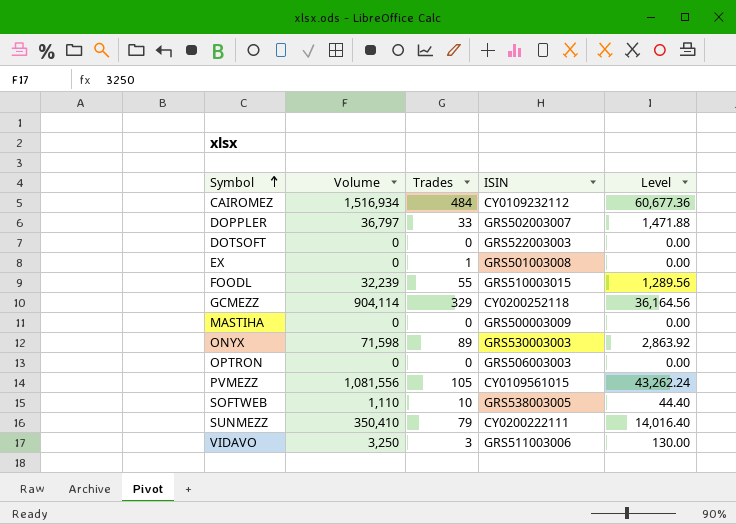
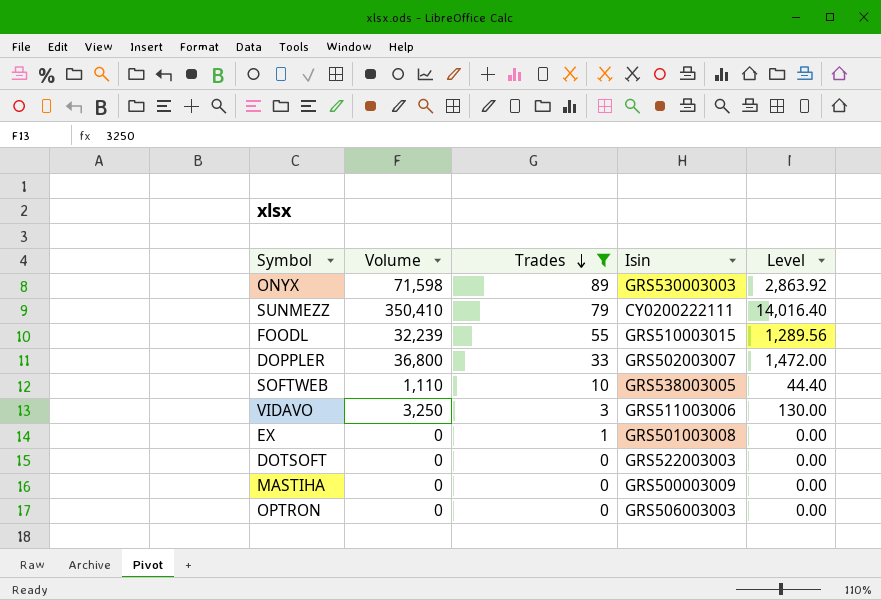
filter: none -> Trades <= 89
row order: Symbol ascending -> Trades descending
column name: ISIN -> Isin
DOPPLER | Volume: 36,797 -> 36,800
DOPPLER | Level: 1,471.88 -> 1,472.00

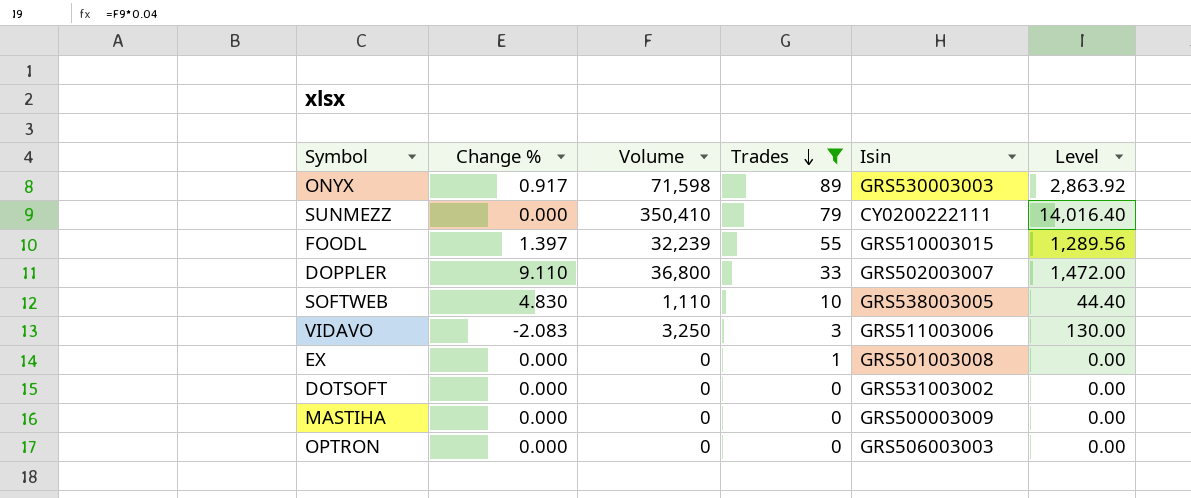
column Change % | position: none -> 2
DOTSOFT | Isin: GRS522003003 -> GRS531003002

